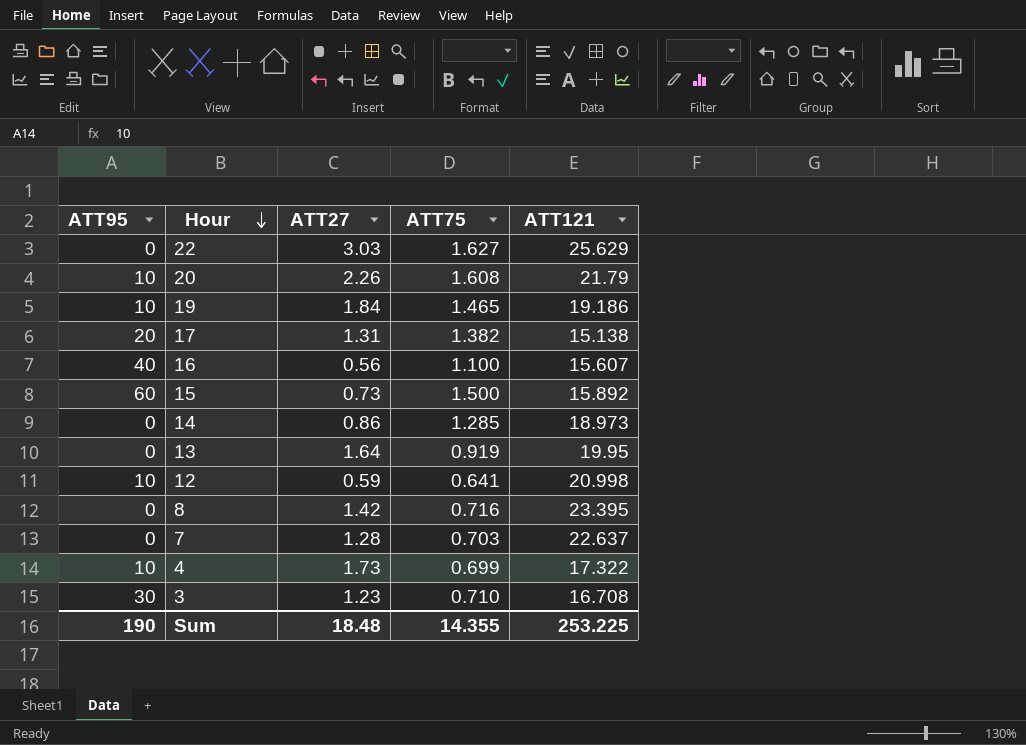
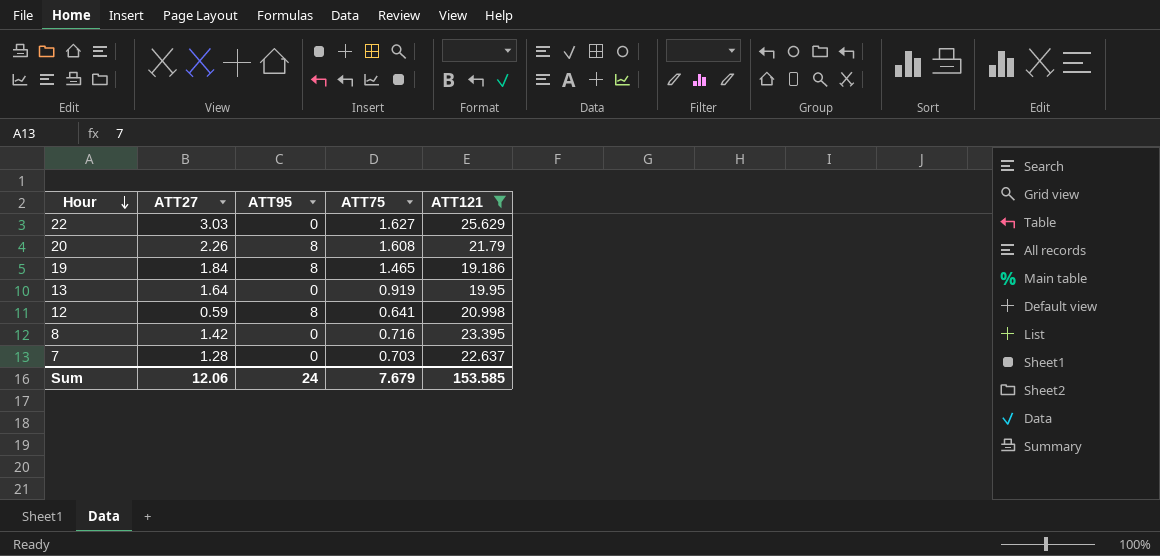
filter: none -> ATT121 >= 19.186
column ATT95 | position: 1 -> 3
20 | ATT95: 10 -> 8
19 | ATT95: 10 -> 8
12 | ATT95: 10 -> 8
Sum | ATT27: 18.48 -> 12.06
Sum | ATT95: 190 -> 24
Sum | ATT75: 14.355 -> 7.679
Sum | ATT121: 253.225 -> 153.585

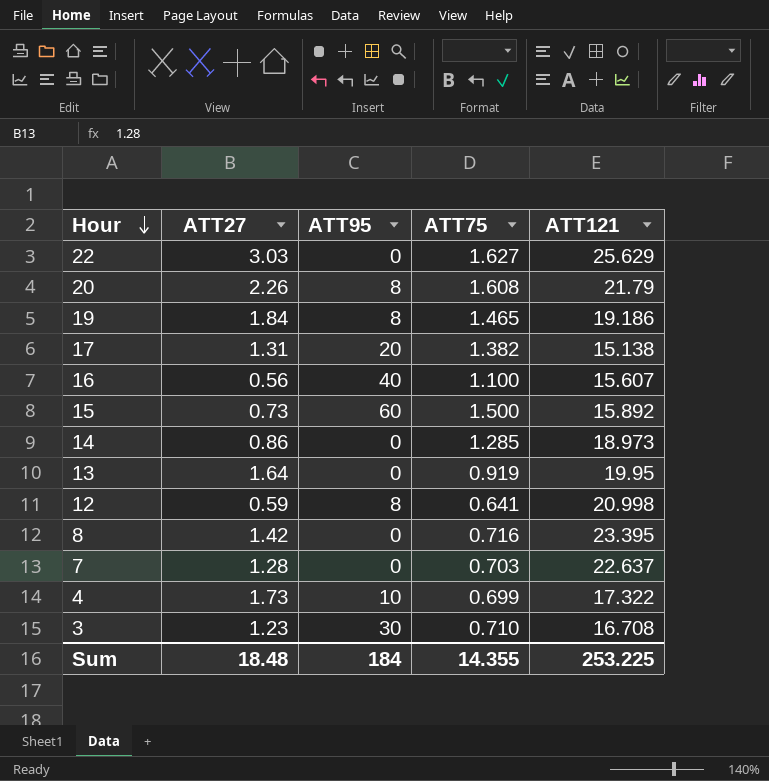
filter: ATT121 >= 19.186 -> none
Sum | ATT27: 12.06 -> 18.48
Sum | ATT95: 24 -> 184
Sum | ATT75: 7.679 -> 14.355
Sum | ATT121: 153.585 -> 253.225

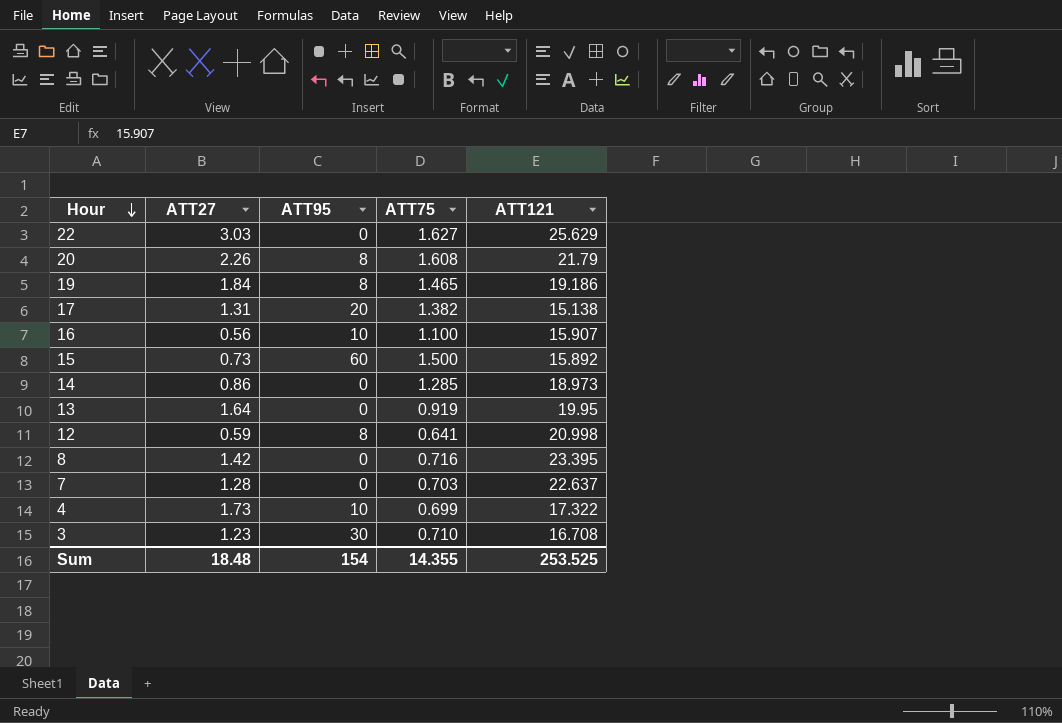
16 | ATT95: 40 -> 10
16 | ATT121: 15.607 -> 15.907
Sum | ATT95: 184 -> 154
Sum | ATT121: 253.225 -> 253.525

